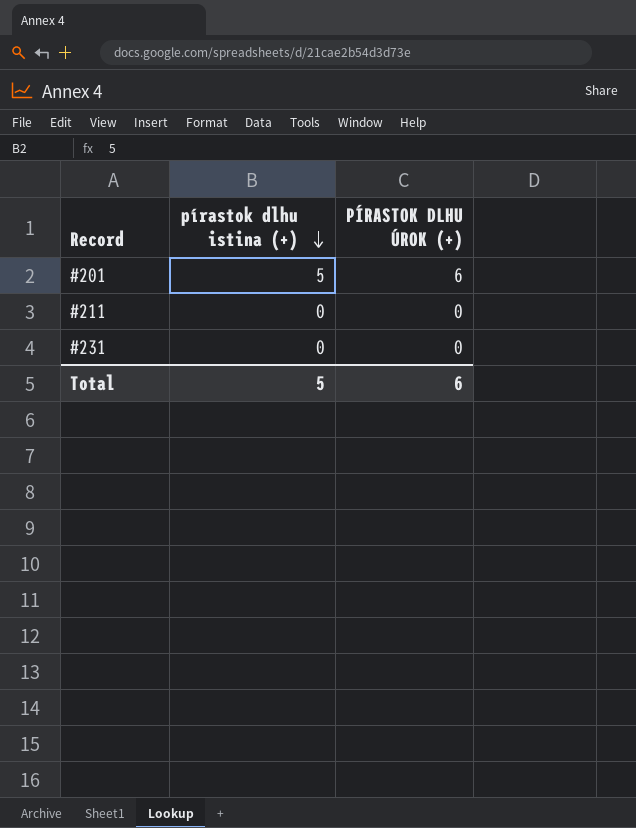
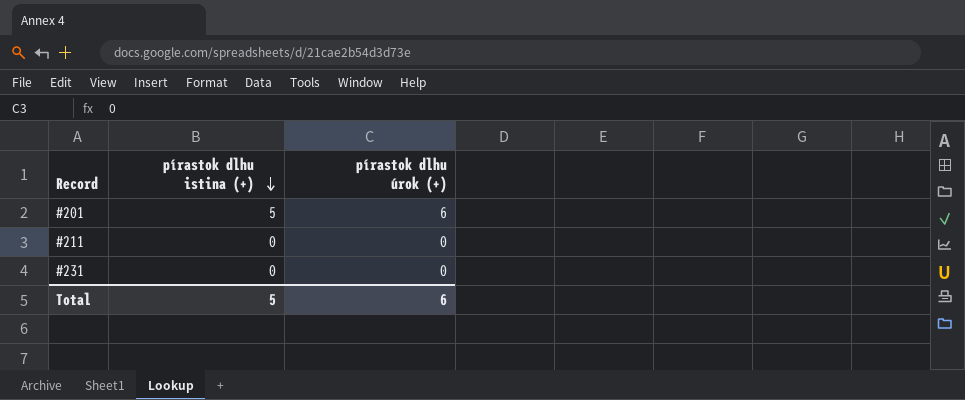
column name: PÍRASTOK DLHU ÚROK (+) -> pírastok dlhu úrok (+)

